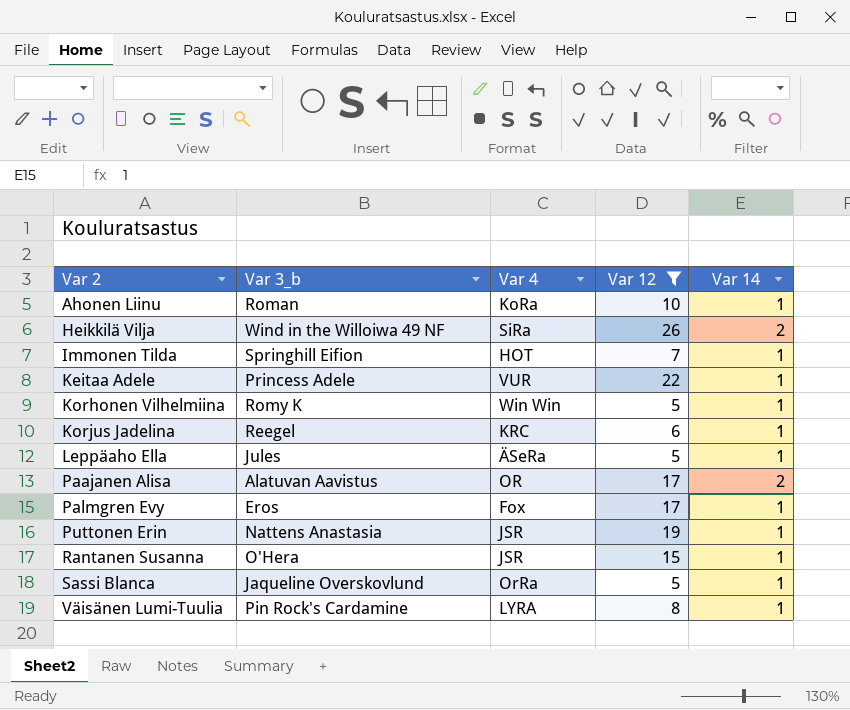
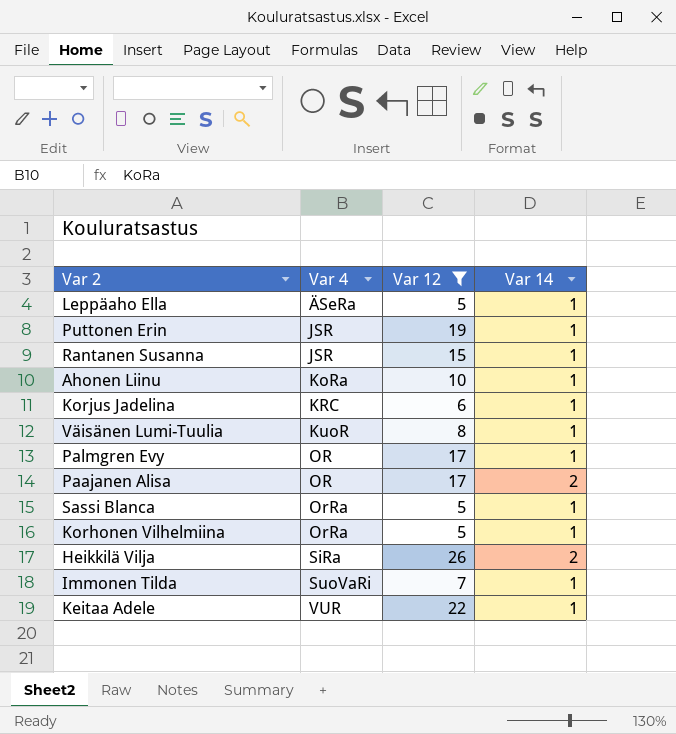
row order: Var 2 ascending -> Var 4 ascending
column Var 3_b | position: 2 -> none
Väisänen Lumi-Tuulia | Var 4: LYRA -> KuoR
Palmgren Evy | Var 4: Fox -> OR
Korhonen Vilhelmiina | Var 4: Win Win -> OrRa
Immonen Tilda | Var 4: HOT -> SuoVaRi

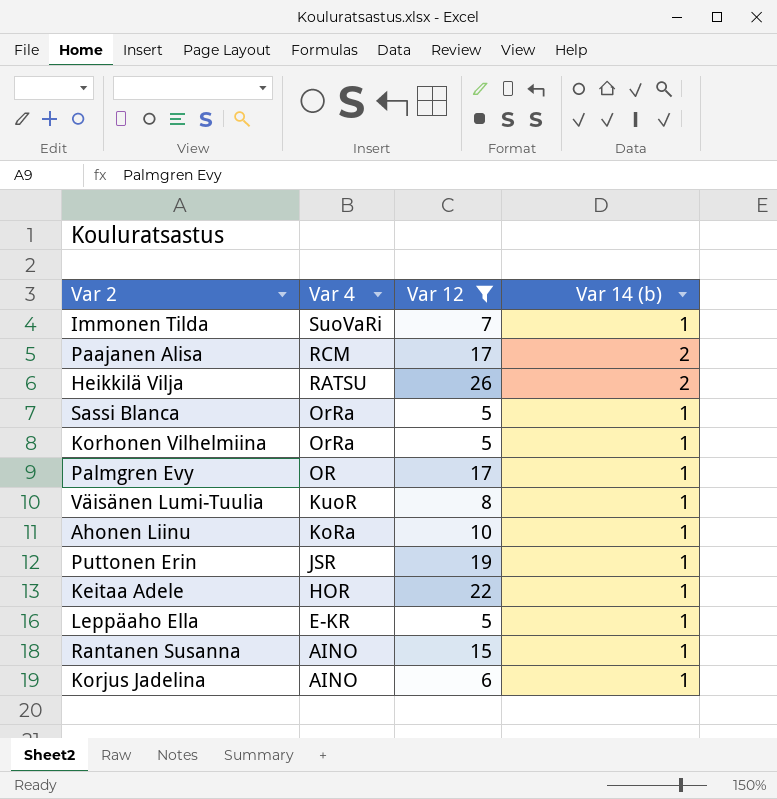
row order: Var 4 ascending -> Var 4 descending
column name: Var 14 -> Var 14 (b)
Paajanen Alisa | Var 4: OR -> RCM
Heikkilä Vilja | Var 4: SiRa -> RATSU
Keitaa Adele | Var 4: VUR -> HOR
Leppäaho Ella | Var 4: ÄSeRa -> E-KR
Rantanen Susanna | Var 4: JSR -> AINO
Korjus Jadelina | Var 4: KRC -> AINO

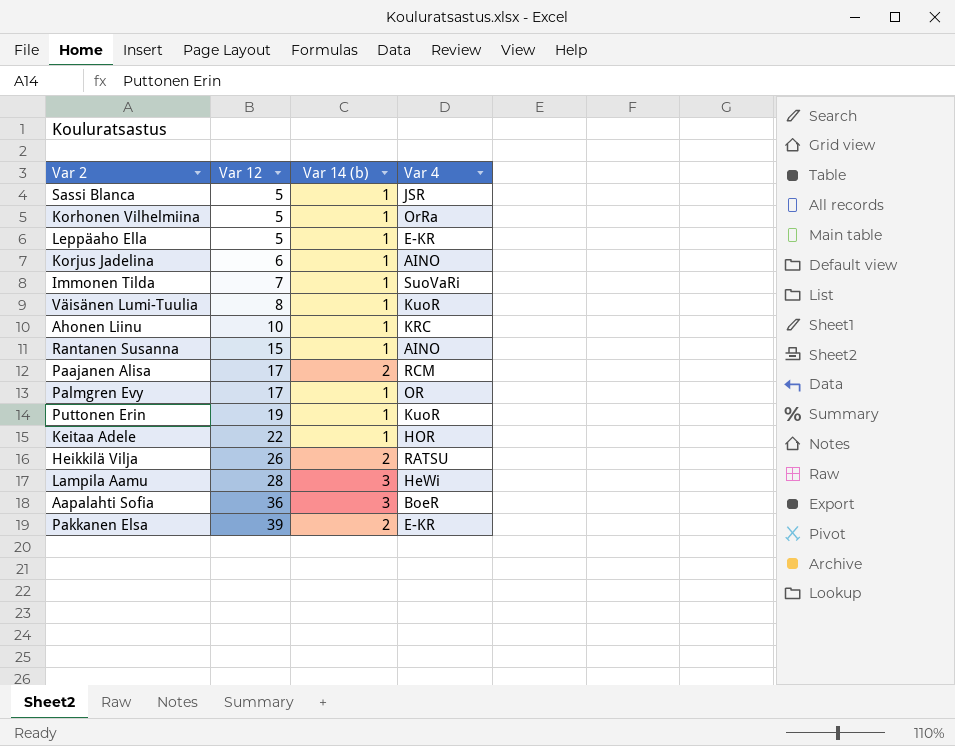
filter: Var 12 <= 26 -> none
row order: Var 4 descending -> Var 12 ascending
column Var 4 | position: 2 -> 4
Sassi Blanca | Var 4: OrRa -> JSR
Ahonen Liinu | Var 4: KoRa -> KRC
Puttonen Erin | Var 4: JSR -> KuoR

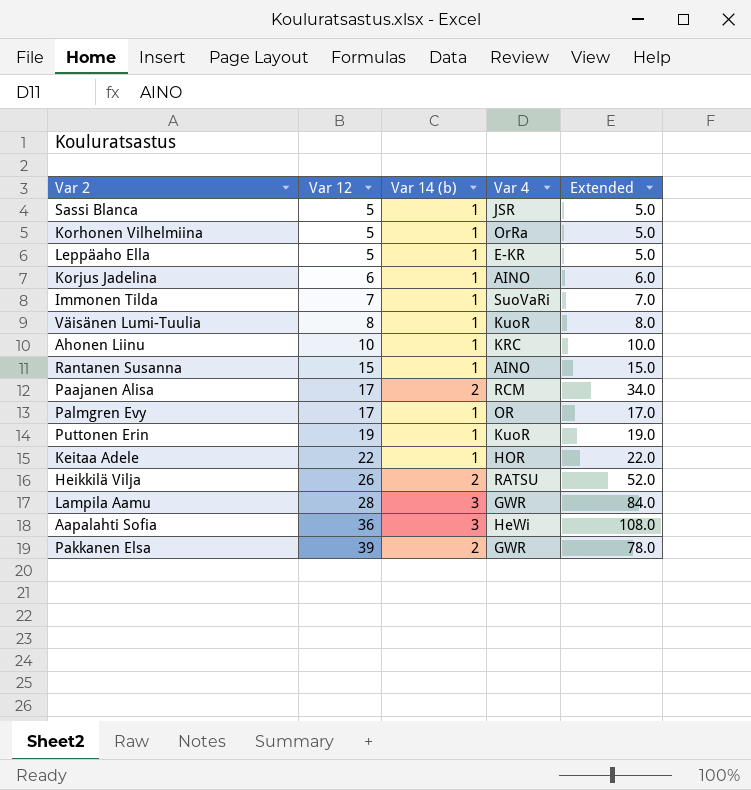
column Extended | formula: none -> [Var 12] * [Var 14 (b)]
Lampila Aamu | Var 4: HeWi -> GWR
Aapalahti Sofia | Var 4: BoeR -> HeWi
Pakkanen Elsa | Var 4: E-KR -> GWR

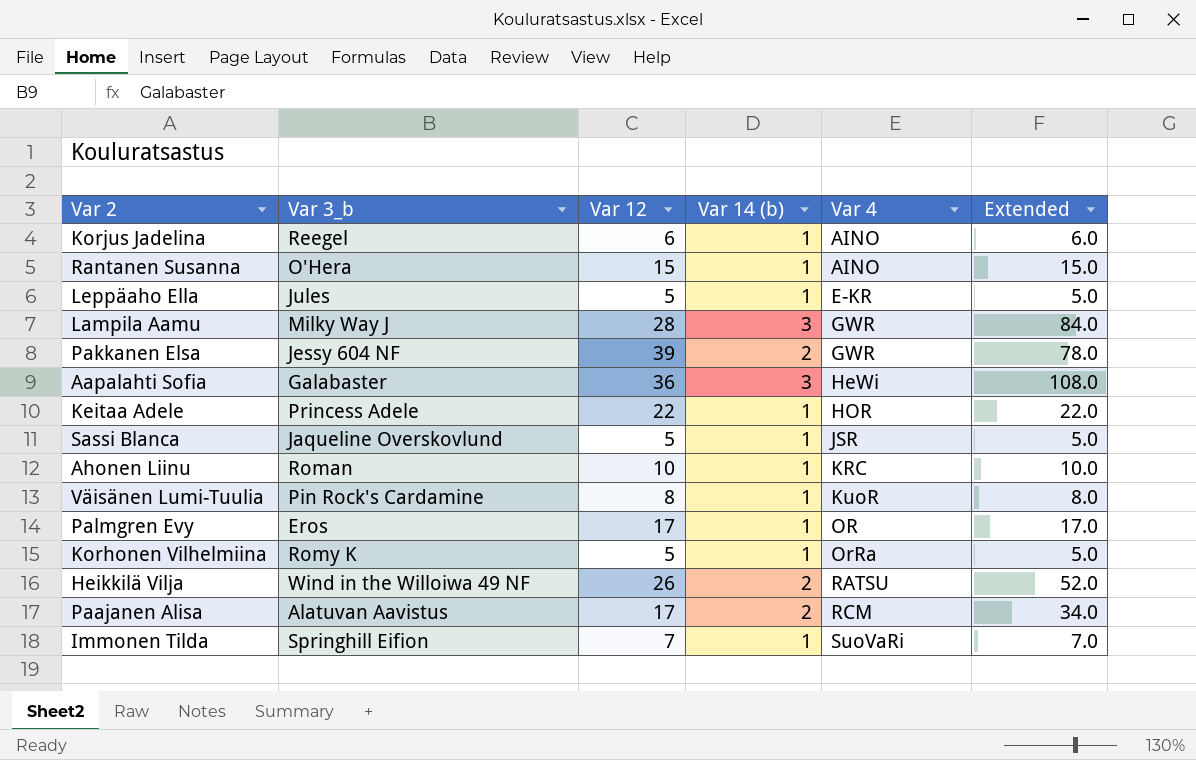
row order: Var 12 ascending -> Var 4 ascending
column Var 3_b | position: none -> 2
row Puttonen Erin: 19 | 1 | KuoR | 19.0 -> none

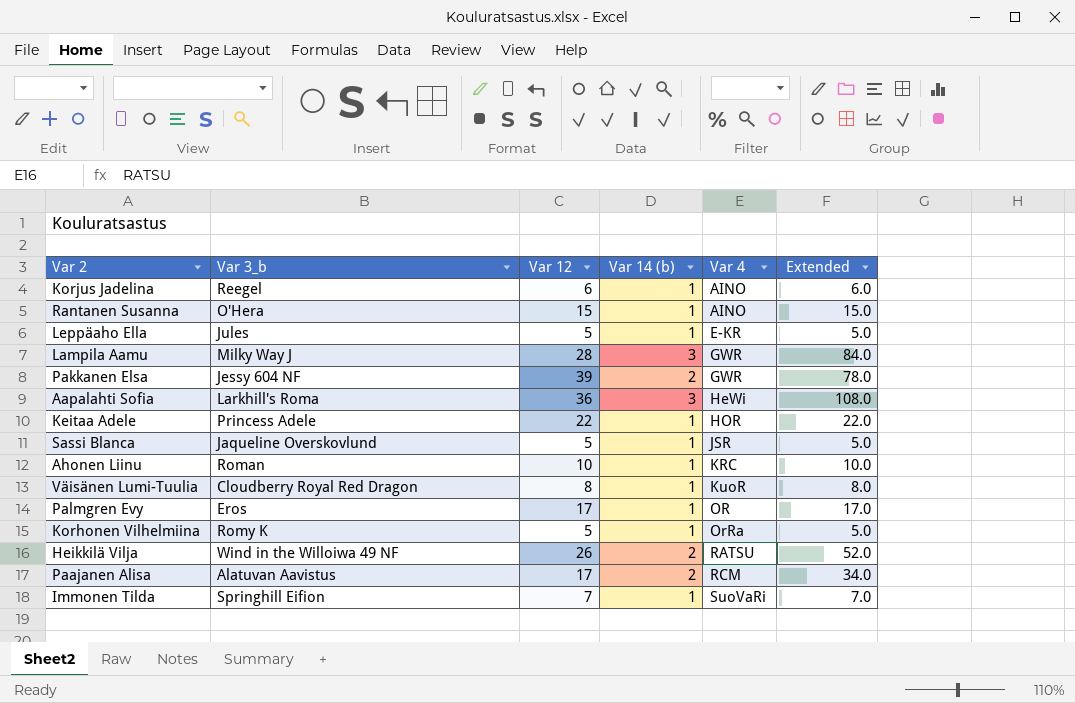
Aapalahti Sofia | Var 3_b: Galabaster -> Larkhill's Roma
Väisänen Lumi-Tuulia | Var 3_b: Pin Rock's Cardamine -> Cloudberry Royal Red Dragon

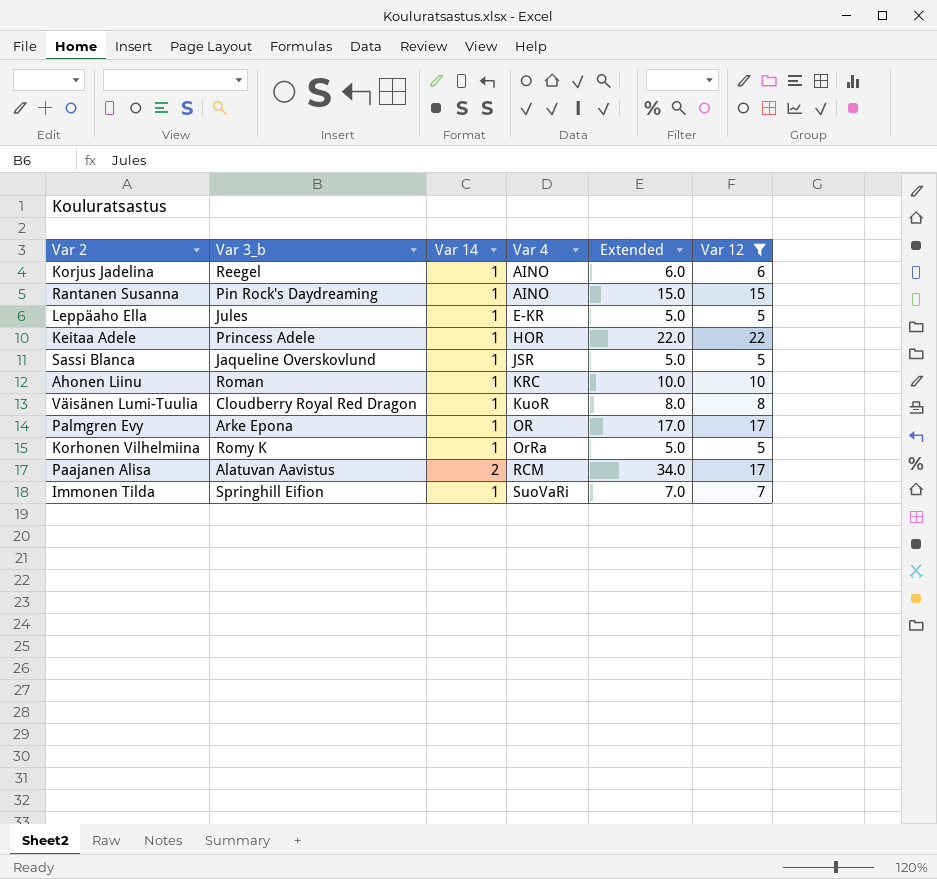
filter: none -> Var 12 <= 22
column name: Var 14 (b) -> Var 14
column Var 12 | position: 3 -> 6
Rantanen Susanna | Var 3_b: O'Hera -> Pin Rock's Daydreaming
Palmgren Evy | Var 3_b: Eros -> Arke Epona

